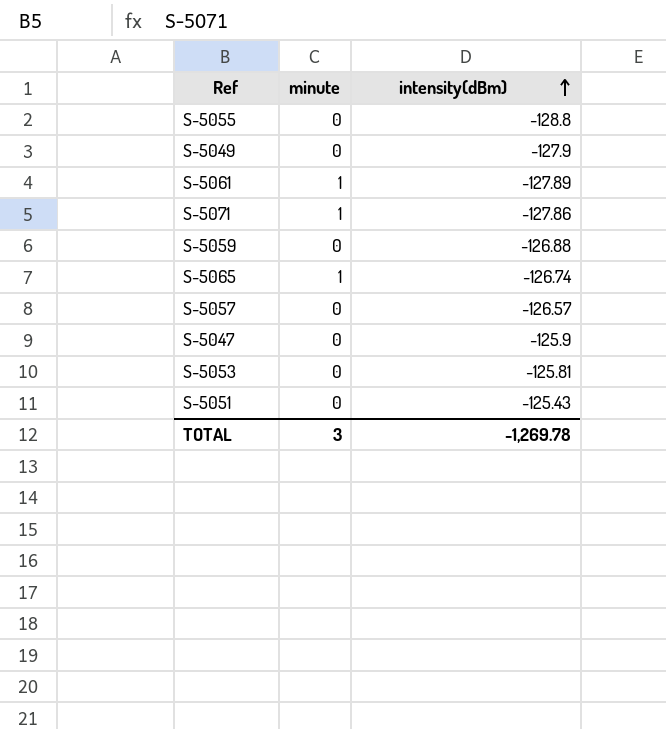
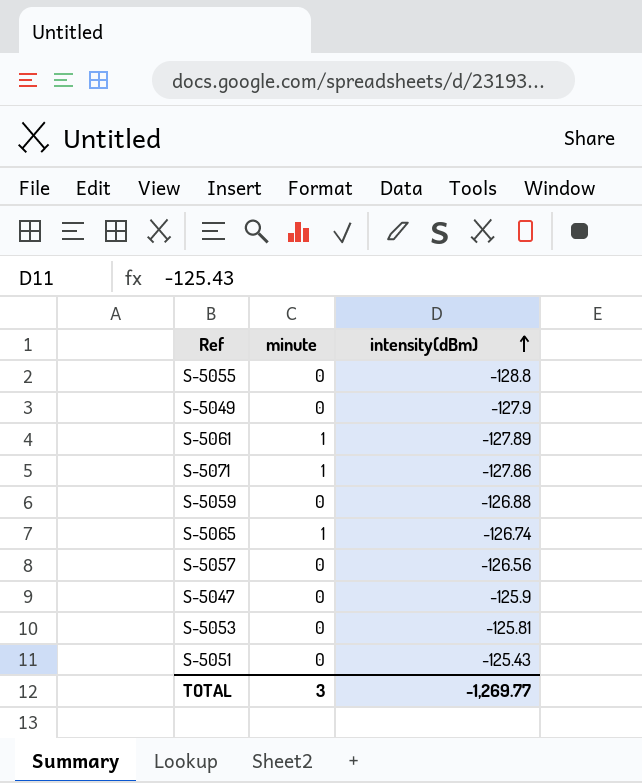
S-5057 | intensity(dBm): -126.57 -> -126.56
TOTAL | intensity(dBm): -1,269.78 -> -1,269.77

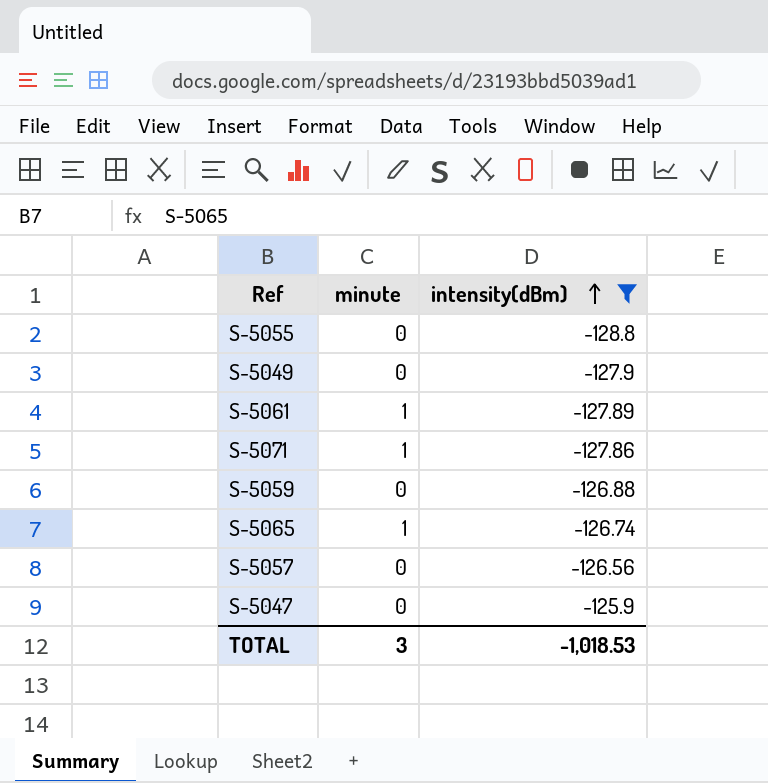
filter: none -> intensity(dBm) <= -125.9
TOTAL | intensity(dBm): -1,269.77 -> -1,018.53

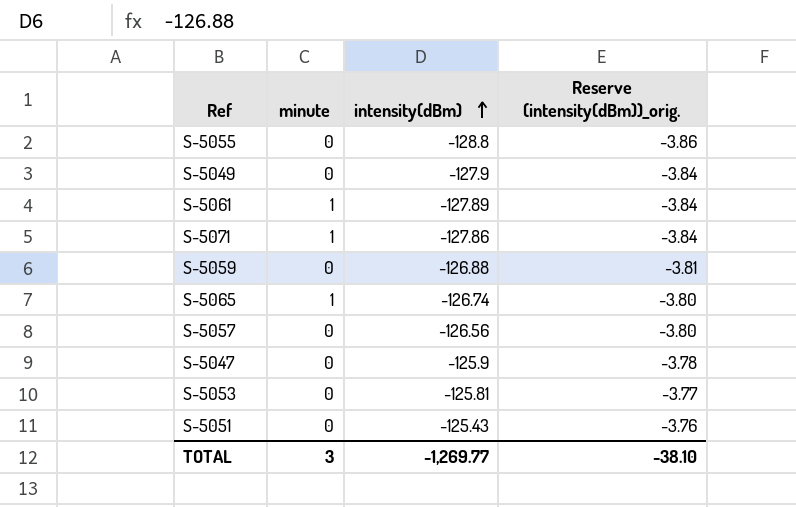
filter: intensity(dBm) <= -125.9 -> none
column Reserve (intensity(dBm))_orig. | formula: none -> [intensity(dBm)] * 0.03
TOTAL | intensity(dBm): -1,018.53 -> -1,269.77

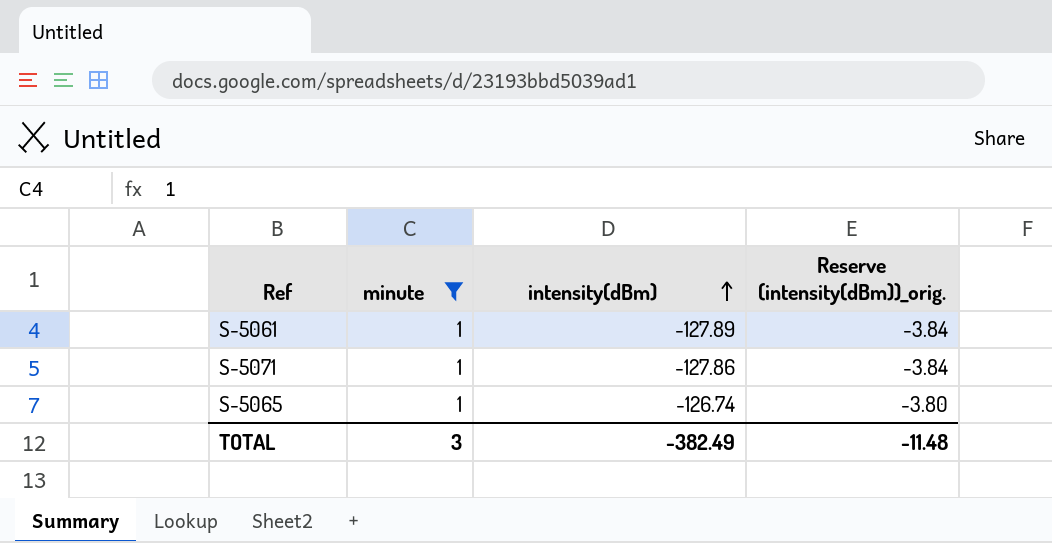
filter: none -> minute = 1
TOTAL | intensity(dBm): -1,269.77 -> -382.49
TOTAL | Reserve (intensity(dBm))_orig.: -38.10 -> -11.48

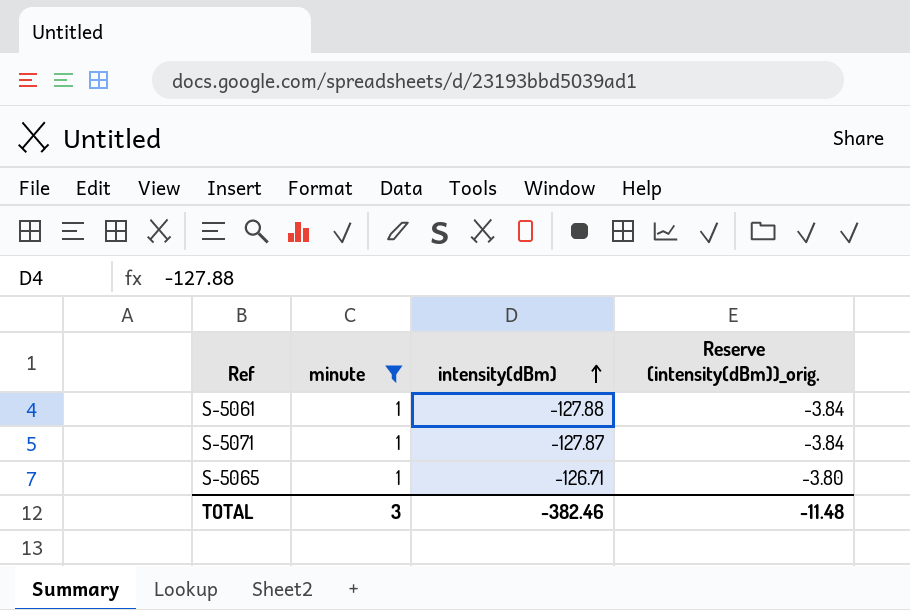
S-5061 | intensity(dBm): -127.89 -> -127.88
S-5071 | intensity(dBm): -127.86 -> -127.87
S-5065 | intensity(dBm): -126.74 -> -126.71
TOTAL | intensity(dBm): -382.49 -> -382.46

